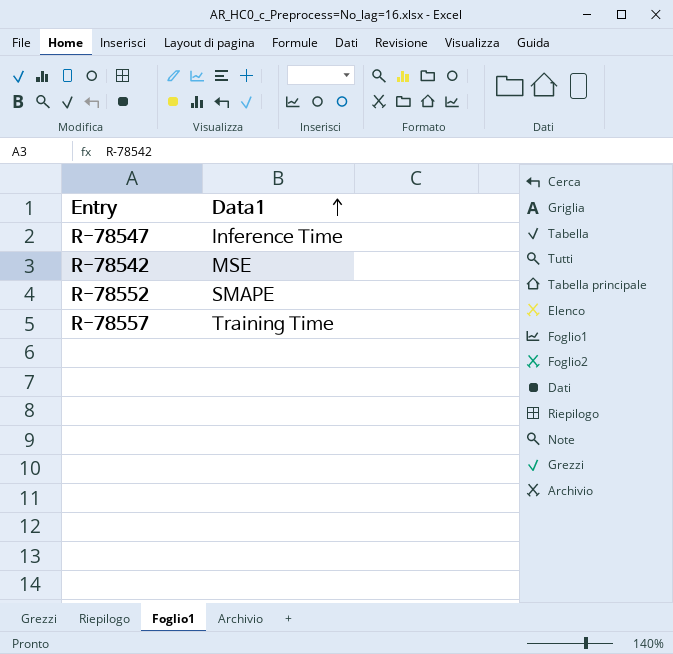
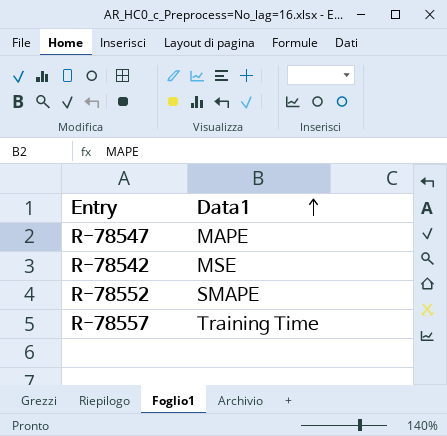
R-78547 | Data1: Inference Time -> MAPE

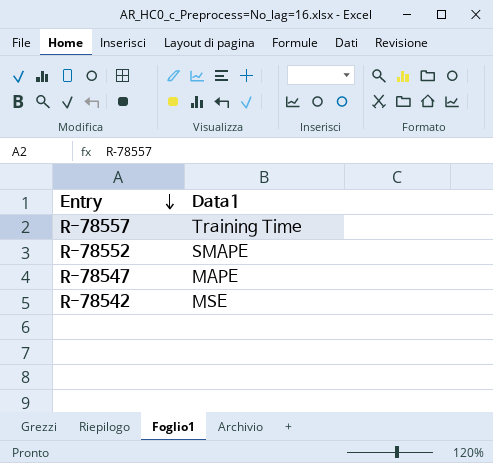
row order: Data1 ascending -> Entry descending

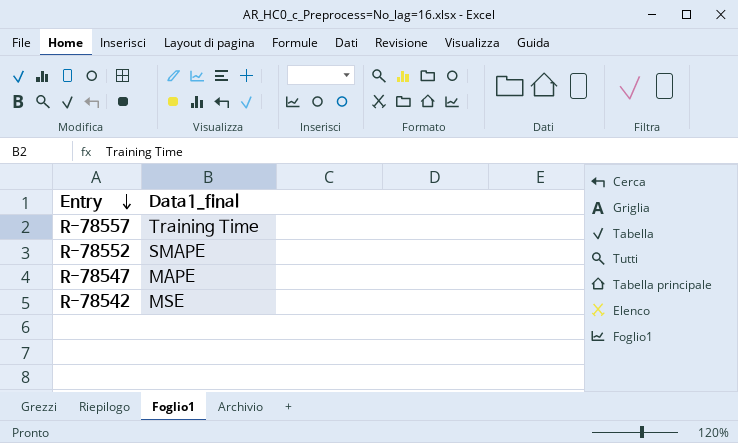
column name: Data1 -> Data1_final

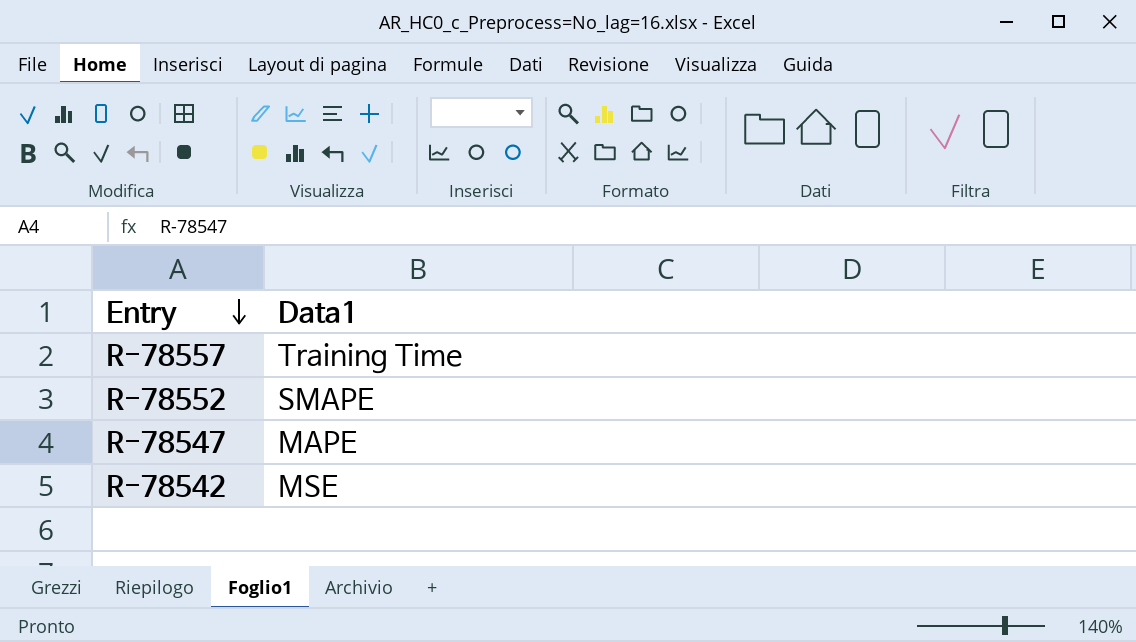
column name: Data1_final -> Data1

